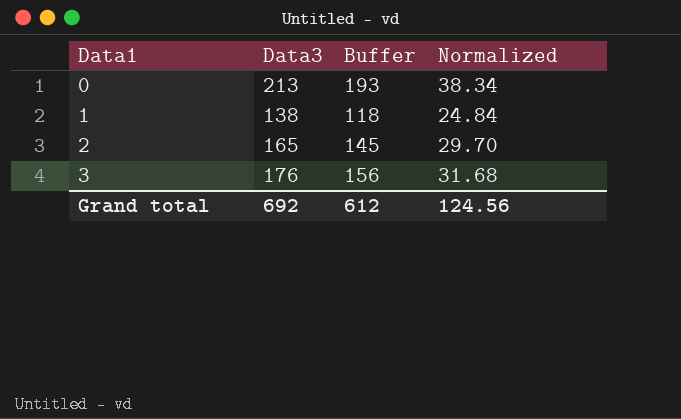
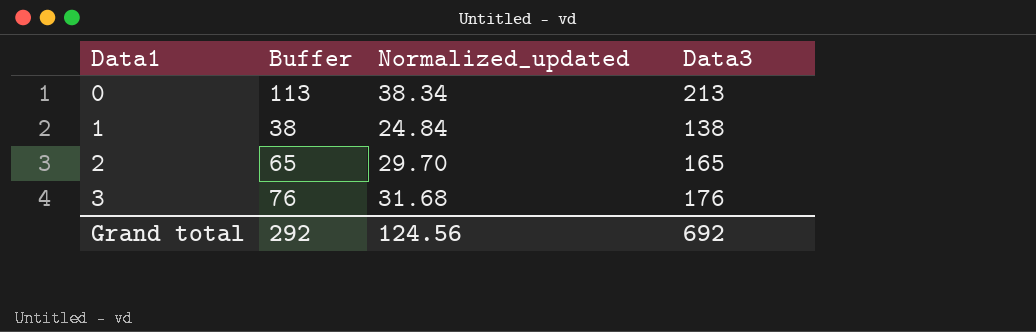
column Buffer | formula: [Data3] - 20 -> [Data3] - 100
column name: Normalized -> Normalized_updated
column Data3 | position: 2 -> 4
Grand total | Buffer: 612 -> 292

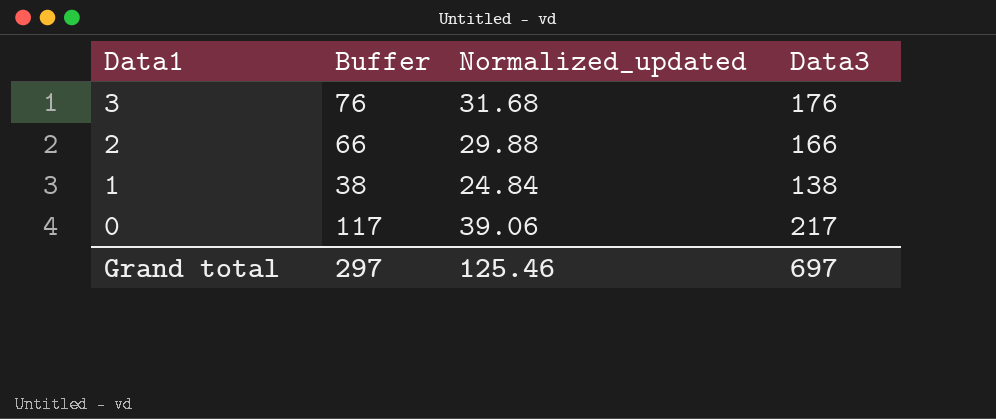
row order: Data1 ascending -> Data1 descending
2 | Buffer: 65 -> 66
2 | Normalized_updated: 29.70 -> 29.88
2 | Data3: 165 -> 166
0 | Buffer: 113 -> 117
0 | Normalized_updated: 38.34 -> 39.06
0 | Data3: 213 -> 217
Grand total | Buffer: 292 -> 297
Grand total | Normalized_updated: 124.56 -> 125.46
Grand total | Data3: 692 -> 697

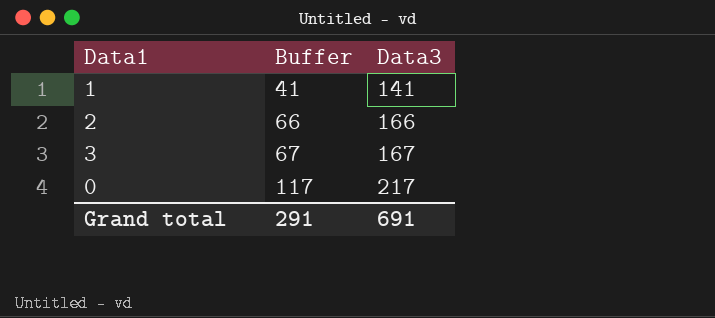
row order: Data1 descending -> Buffer ascending
column Normalized_updated | formula: [Data3] * 0.18 -> none
1 | Buffer: 38 -> 41
1 | Data3: 138 -> 141
3 | Buffer: 76 -> 67
3 | Data3: 176 -> 167
Grand total | Buffer: 297 -> 291
Grand total | Data3: 697 -> 691

